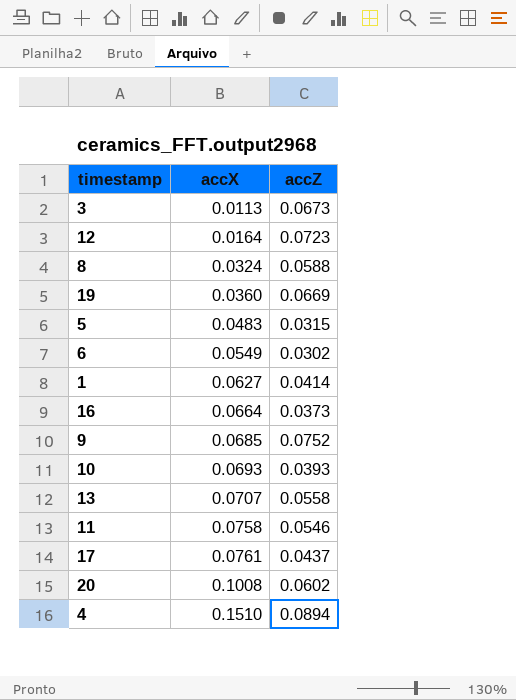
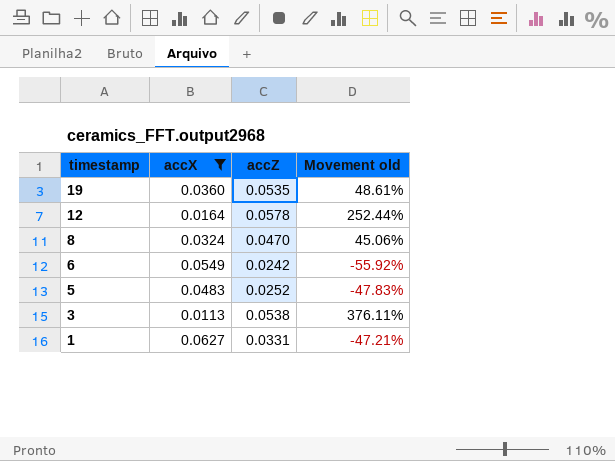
filter: none -> accX <= 0.0627
row order: accX ascending -> timestamp descending
column Movement old | formula: none -> ([accZ] - [accX]) / [accX]
19 | accZ: 0.0669 -> 0.0535
12 | accZ: 0.0723 -> 0.0578
8 | accZ: 0.0588 -> 0.0470
6 | accZ: 0.0302 -> 0.0242
5 | accZ: 0.0315 -> 0.0252
3 | accZ: 0.0673 -> 0.0538
1 | accZ: 0.0414 -> 0.0331

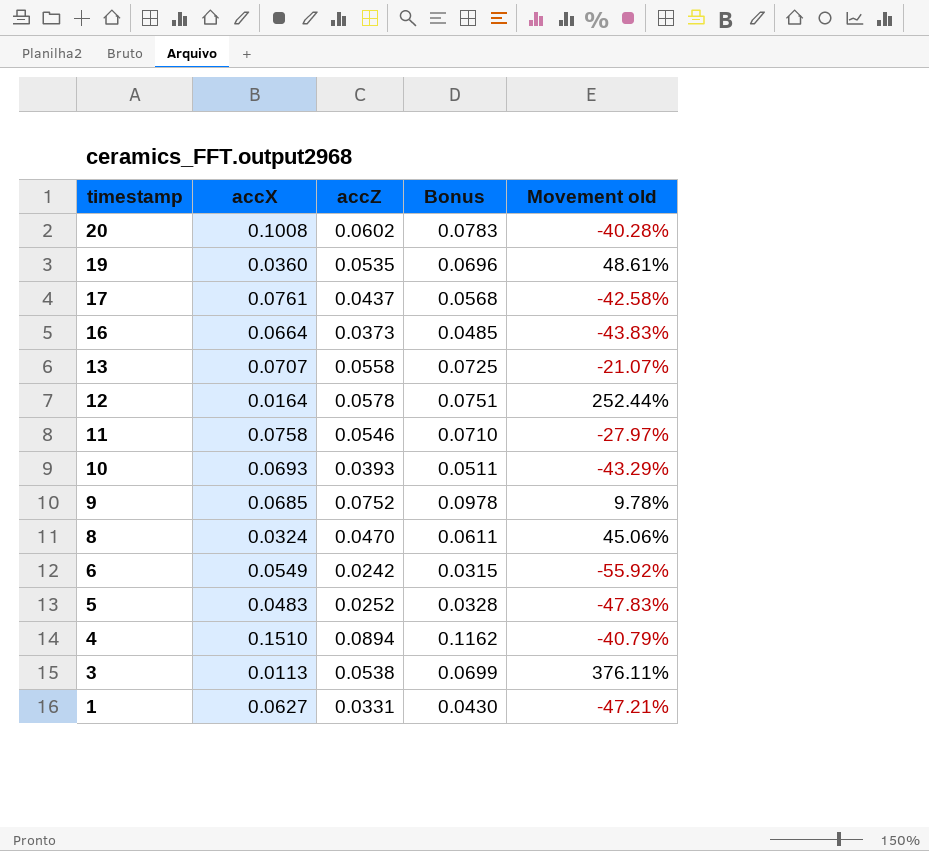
filter: accX <= 0.0627 -> none
column Bonus | formula: none -> [accZ] * 1.3

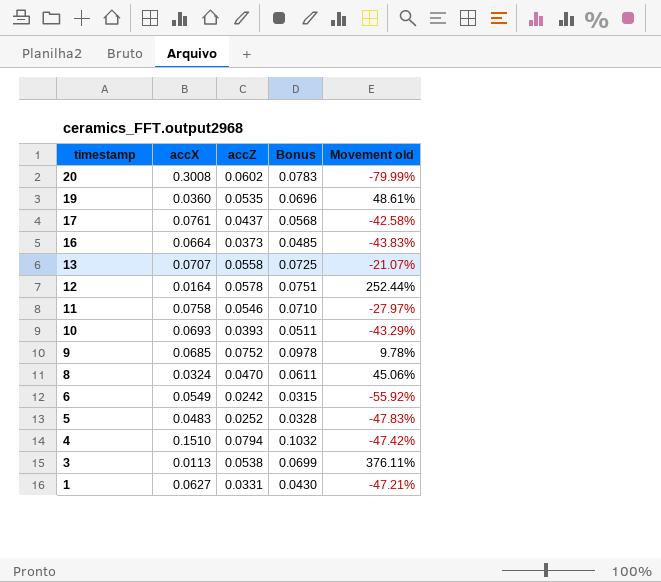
20 | accX: 0.1008 -> 0.3008
20 | Movement old: -40.28% -> -79.99%
4 | accZ: 0.0894 -> 0.0794
4 | Bonus: 0.1162 -> 0.1032
4 | Movement old: -40.79% -> -47.42%

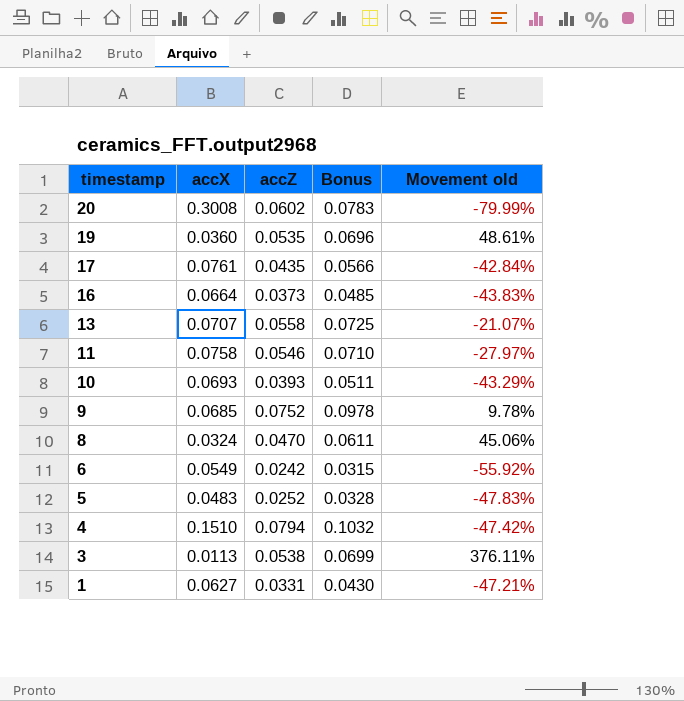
row 12: 0.0164 | 0.0578 | 0.0751 | 252.44% -> none
17 | accZ: 0.0437 -> 0.0435
17 | Bonus: 0.0568 -> 0.0566
17 | Movement old: -42.58% -> -42.84%

